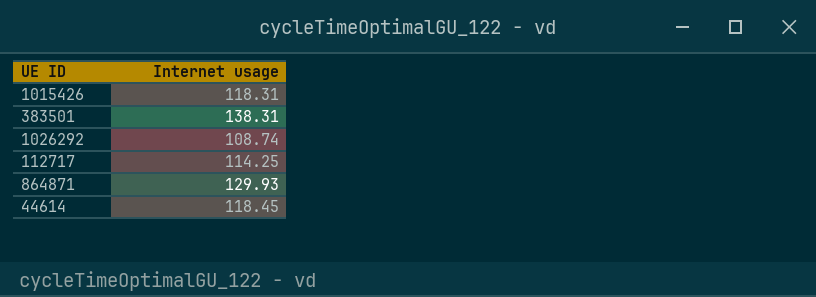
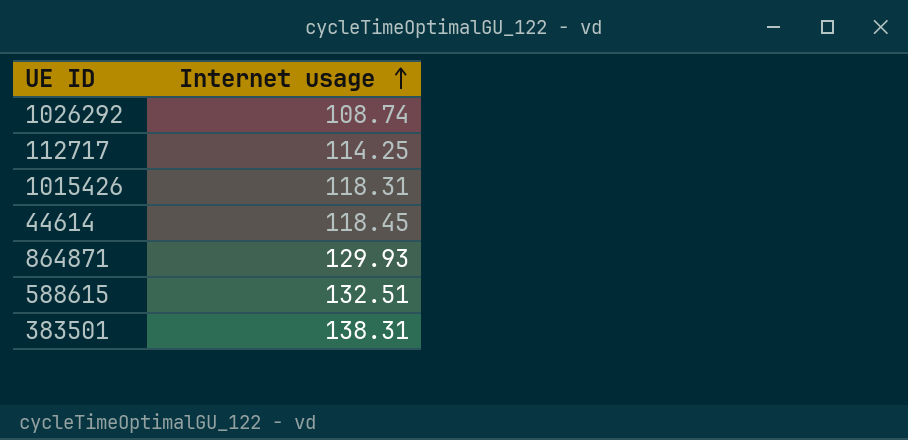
row order: none -> Internet usage ascending
row 588615: none -> 132.51

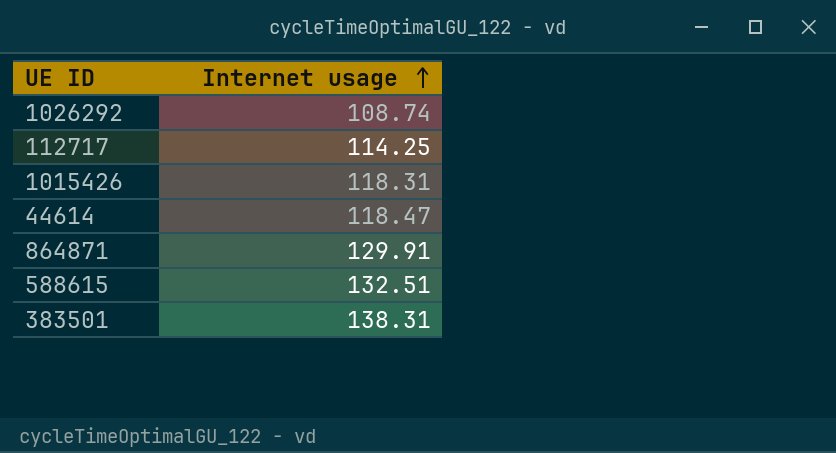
44614 | Internet usage: 118.45 -> 118.47
864871 | Internet usage: 129.93 -> 129.91

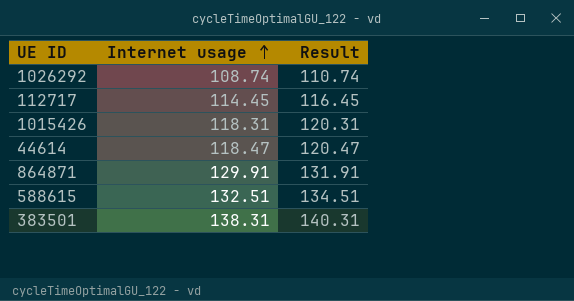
column Result | formula: none -> [Internet usage] + 2
112717 | Internet usage: 114.25 -> 114.45

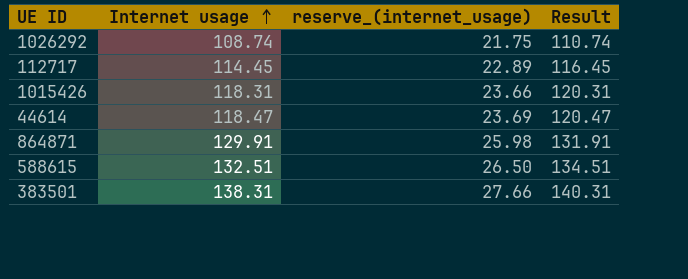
column reserve_(internet_usage) | formula: none -> [Internet usage] * 0.2

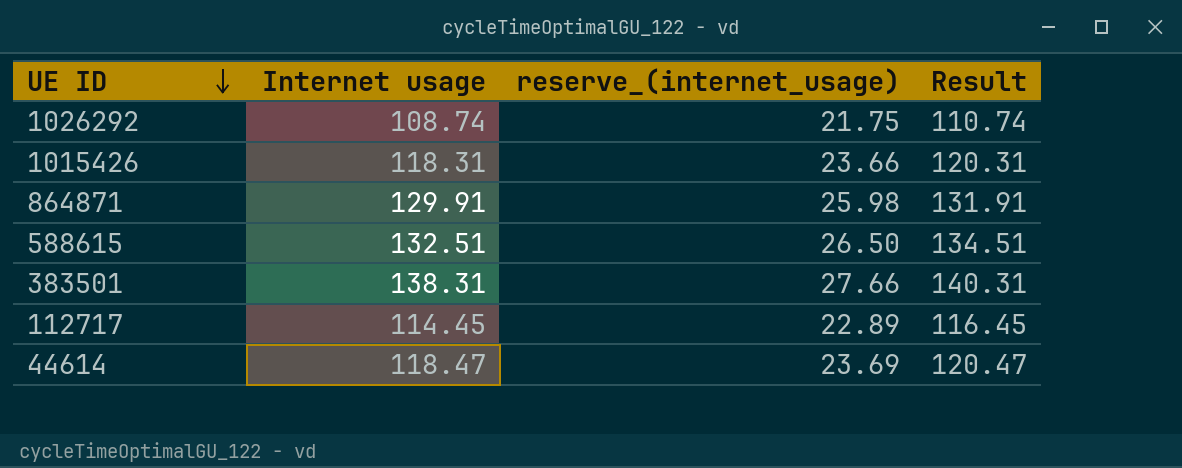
row order: Internet usage ascending -> UE ID descending

